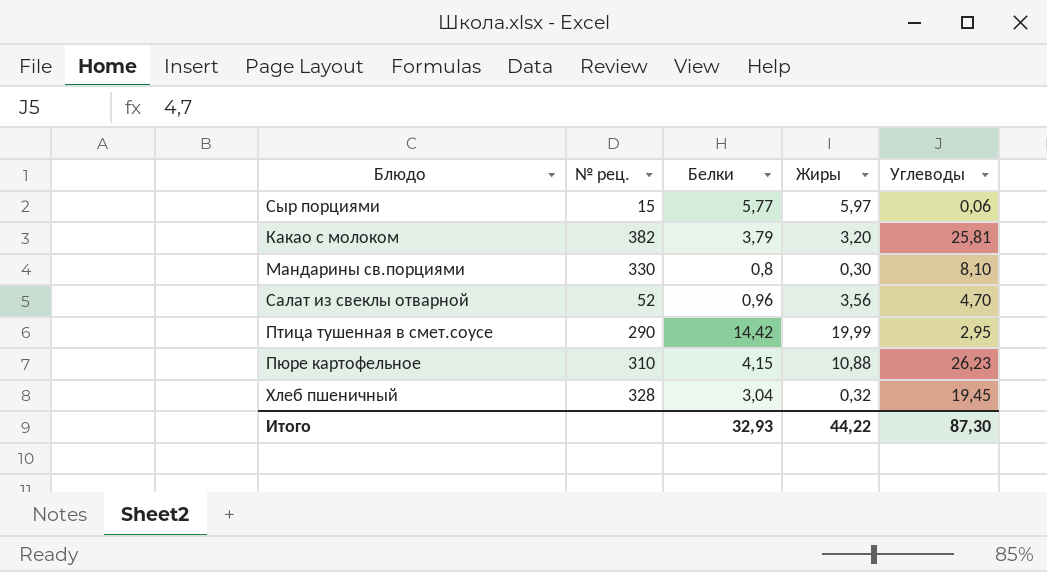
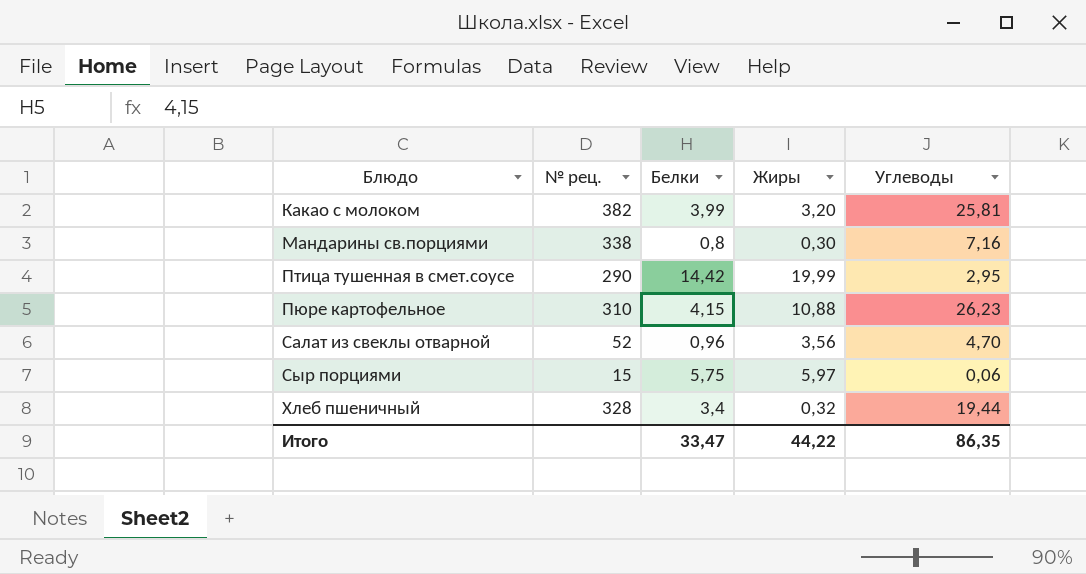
row order: none -> Блюдо ascending
Какао с молоком | Белки: 3,79 -> 3,99
Мандарины св.порциями | № рец.: 330 -> 338
Мандарины св.порциями | Углеводы: 8,10 -> 7,16
Сыр порциями | Белки: 5,77 -> 5,75
Хлеб пшеничный | Белки: 3,04 -> 3,4
Хлеб пшеничный | Углеводы: 19,45 -> 19,44
Итого | Белки: 32,93 -> 33,47
Итого | Углеводы: 87,30 -> 86,35

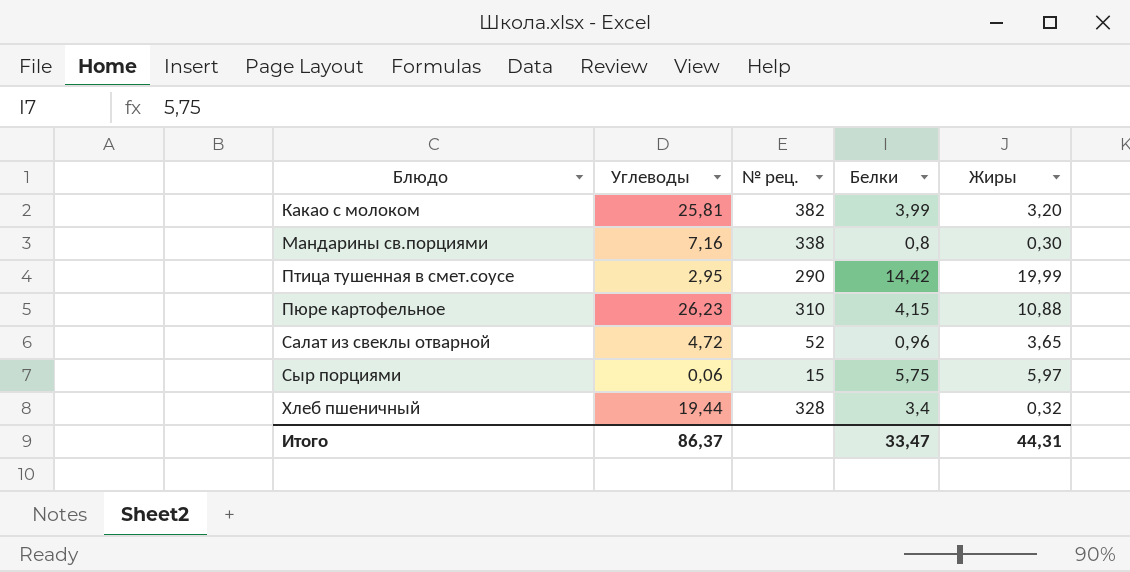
column Углеводы | position: 5 -> 2
Салат из свеклы отварной | Углеводы: 4,70 -> 4,72
Салат из свеклы отварной | Жиры: 3,56 -> 3,65
Итого | Углеводы: 86,35 -> 86,37
Итого | Жиры: 44,22 -> 44,31

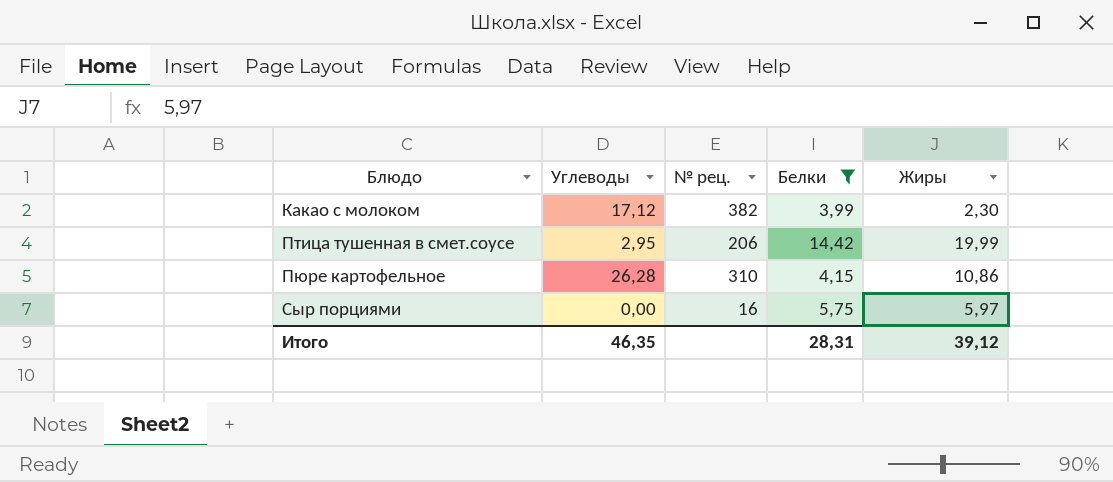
filter: none -> Белки >= 3,99
Какао с молоком | Углеводы: 25,81 -> 17,12
Какао с молоком | Жиры: 3,20 -> 2,30
Птица тушенная в смет.соусе | № рец.: 290 -> 206
Пюре картофельное | Углеводы: 26,23 -> 26,28
Пюре картофельное | Жиры: 10,88 -> 10,86
Сыр порциями | Углеводы: 0,06 -> 0,00
Сыр порциями | № рец.: 15 -> 16
Итого | Углеводы: 86,37 -> 46,35
Итого | Белки: 33,47 -> 28,31
Итого | Жиры: 44,31 -> 39,12

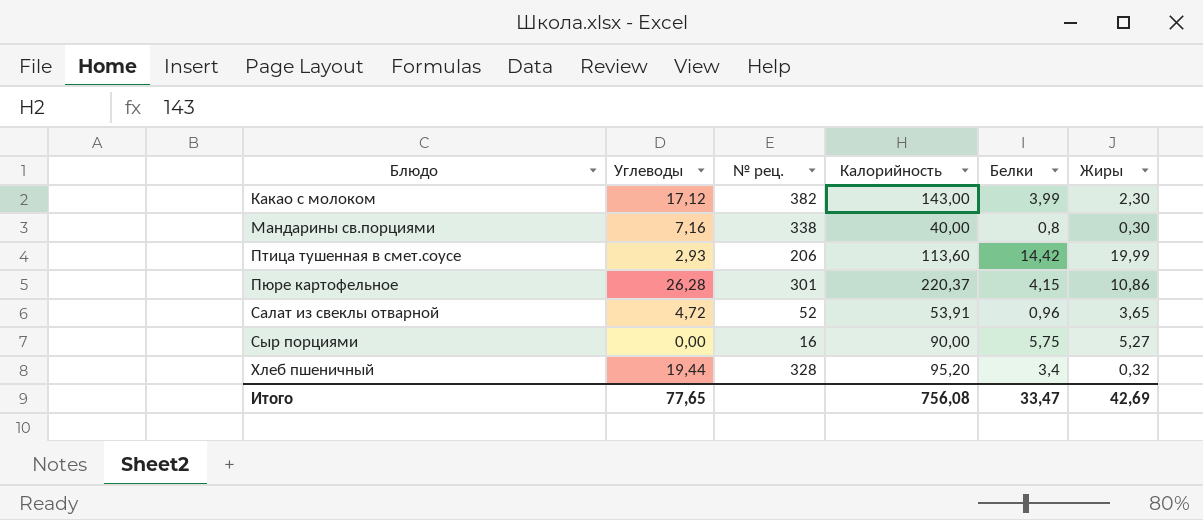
filter: Белки >= 3,99 -> none
column Калорийность | position: none -> 4
Птица тушенная в смет.соусе | Углеводы: 2,95 -> 2,93
Пюре картофельное | № рец.: 310 -> 301
Сыр порциями | Жиры: 5,97 -> 5,27
Итого | Углеводы: 46,35 -> 77,65
Итого | Белки: 28,31 -> 33,47
Итого | Жиры: 39,12 -> 42,69

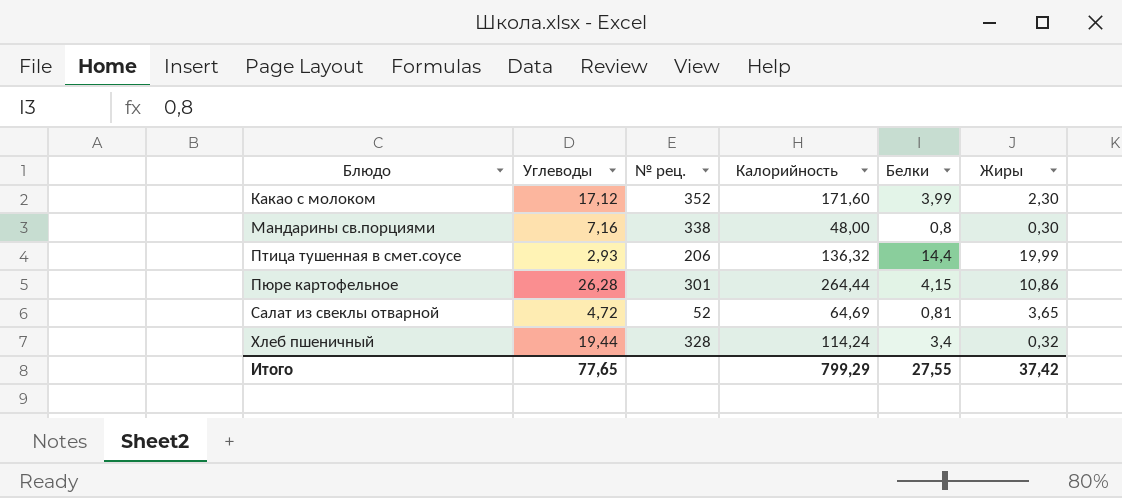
row Сыр порциями: 0,00 | 16 | 90,00 | 5,75 | 5,27 -> none
Какао с молоком | № рец.: 382 -> 352
Какао с молоком | Калорийность: 143,00 -> 171,60
Мандарины св.порциями | Калорийность: 40,00 -> 48,00
Птица тушенная в смет.соусе | Калорийность: 113,60 -> 136,32
Птица тушенная в смет.соусе | Белки: 14,42 -> 14,4
Пюре картофельное | Калорийность: 220,37 -> 264,44
Салат из свеклы отварной | Калорийность: 53,91 -> 64,69
Салат из свеклы отварной | Белки: 0,96 -> 0,81
Хлеб пшеничный | Калорийность: 95,20 -> 114,24
Итого | Калорийность: 756,08 -> 799,29
Итого | Белки: 33,47 -> 27,55
Итого | Жиры: 42,69 -> 37,42

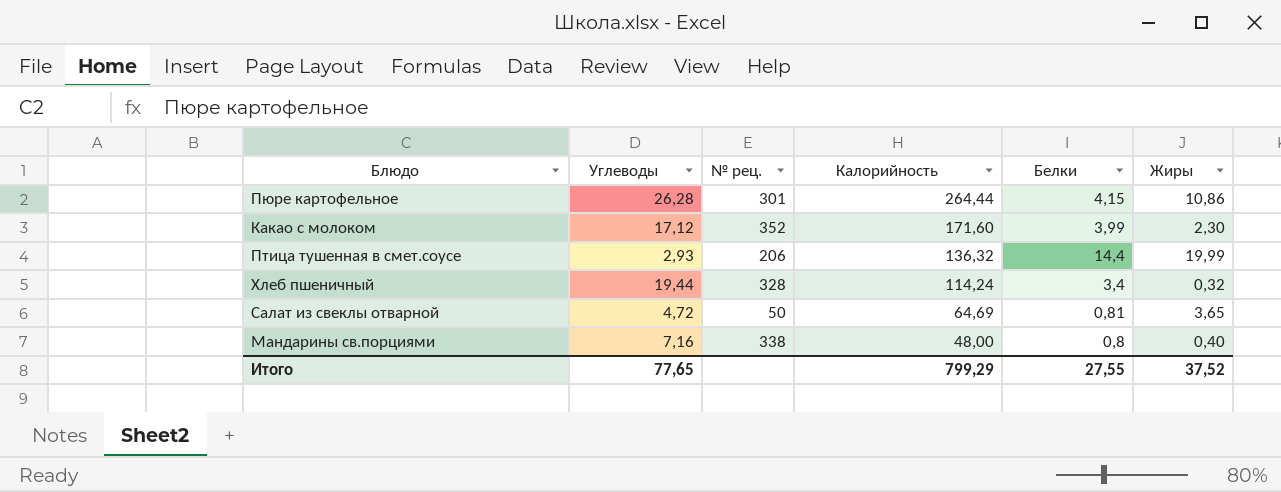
row order: Блюдо ascending -> Калорийность descending
Салат из свеклы отварной | № рец.: 52 -> 50
Мандарины св.порциями | Жиры: 0,30 -> 0,40
Итого | Жиры: 37,42 -> 37,52

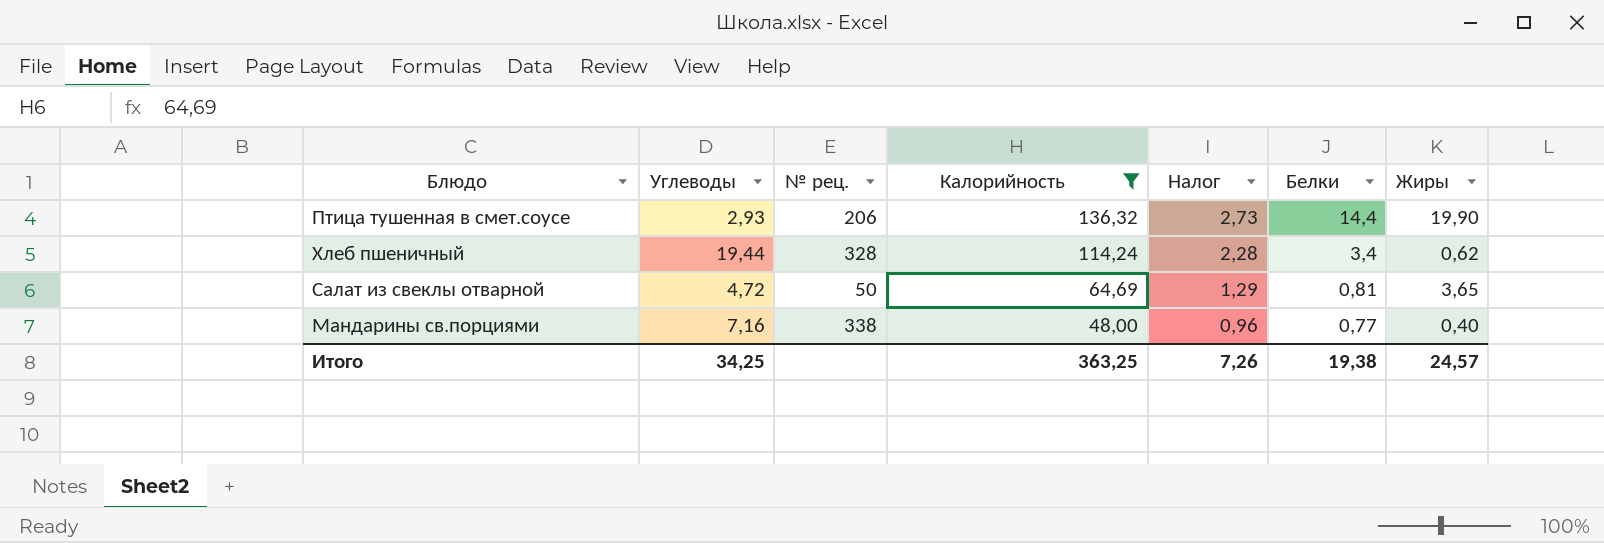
filter: none -> Калорийность <= 136,32
column Налог | formula: none -> [Калорийность] * 0,02
Птица тушенная в смет.соусе | Жиры: 19,99 -> 19,90
Хлеб пшеничный | Жиры: 0,32 -> 0,62
Мандарины св.порциями | Белки: 0,8 -> 0,77
Итого | Углеводы: 77,65 -> 34,25
Итого | Калорийность: 799,29 -> 363,25
Итого | Белки: 27,55 -> 19,38
Итого | Жиры: 37,52 -> 24,57

